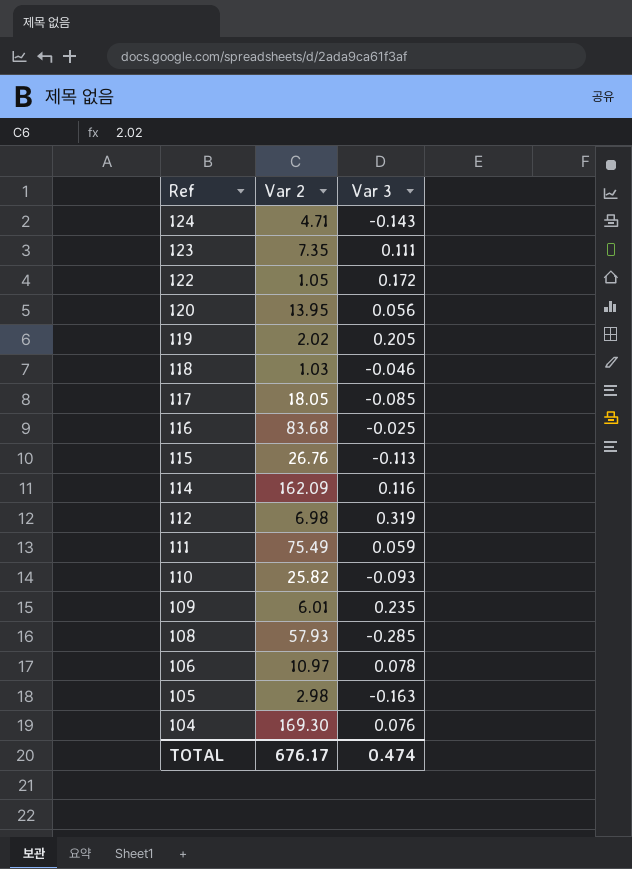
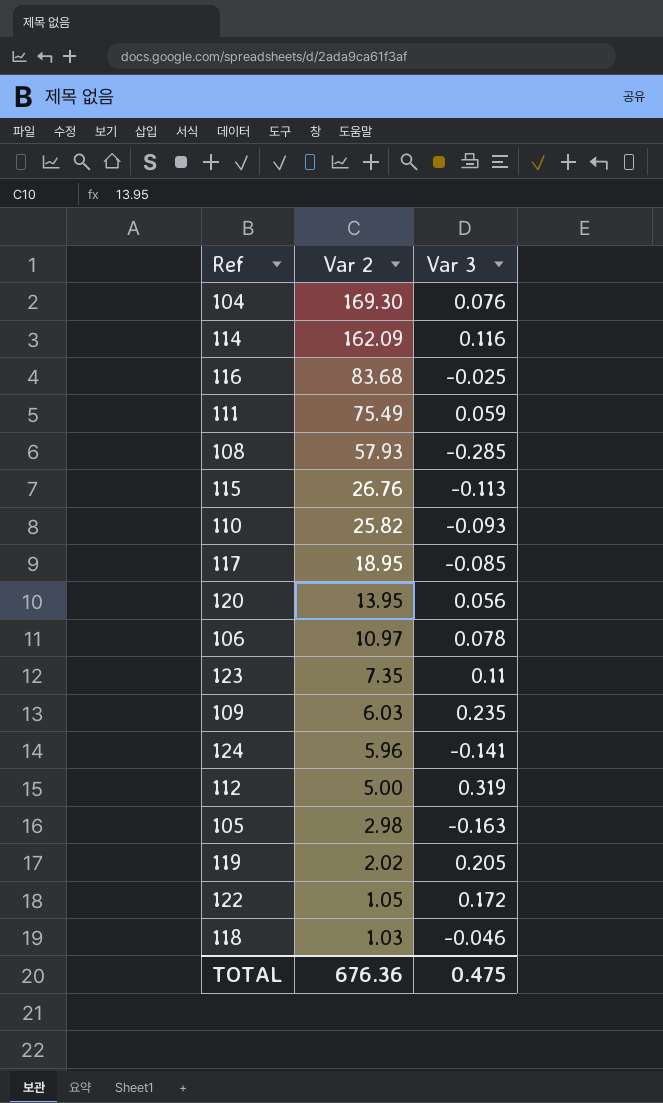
row order: Ref descending -> Var 2 descending
117 | Var 2: 18.05 -> 18.95
123 | Var 3: 0.111 -> 0.11
109 | Var 2: 6.01 -> 6.03
124 | Var 2: 4.71 -> 5.96
124 | Var 3: -0.143 -> -0.141
112 | Var 2: 6.98 -> 5.00
TOTAL | Var 2: 676.17 -> 676.36
TOTAL | Var 3: 0.474 -> 0.475

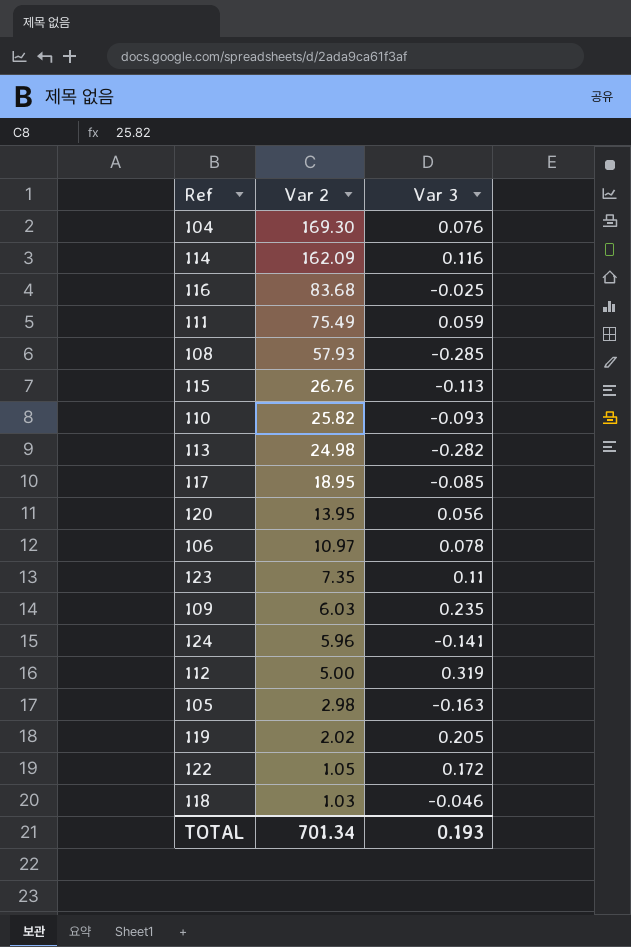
row 113: none -> 24.98 | -0.282
TOTAL | Var 2: 676.36 -> 701.34
TOTAL | Var 3: 0.475 -> 0.193

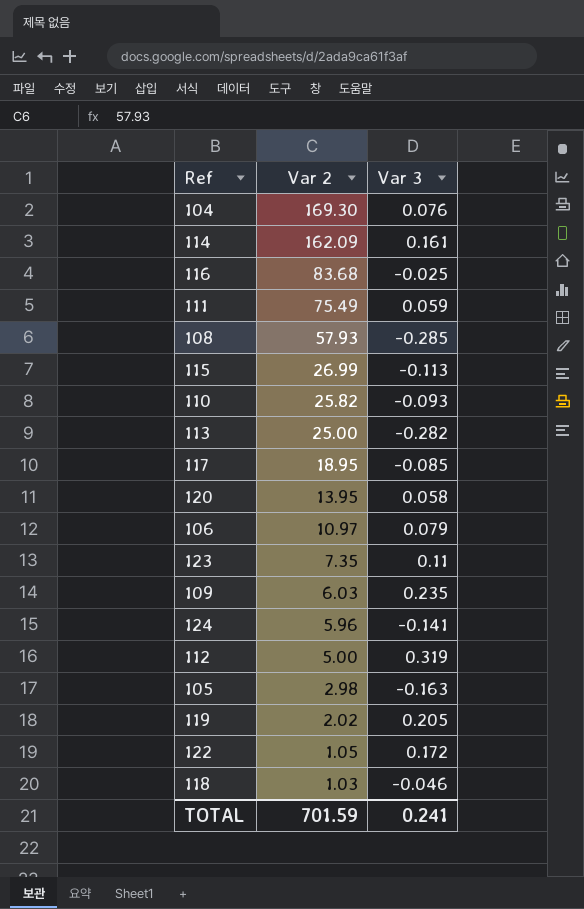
114 | Var 3: 0.116 -> 0.161
115 | Var 2: 26.76 -> 26.99
113 | Var 2: 24.98 -> 25.00
120 | Var 3: 0.056 -> 0.058
106 | Var 3: 0.078 -> 0.079
TOTAL | Var 2: 701.34 -> 701.59
TOTAL | Var 3: 0.193 -> 0.241

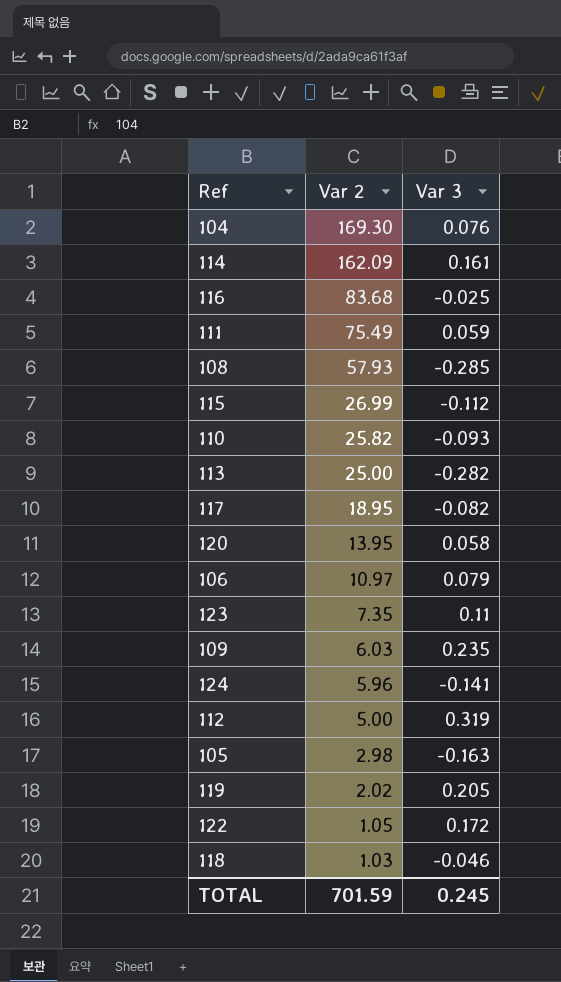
115 | Var 3: -0.113 -> -0.112
117 | Var 3: -0.085 -> -0.082
TOTAL | Var 3: 0.241 -> 0.245

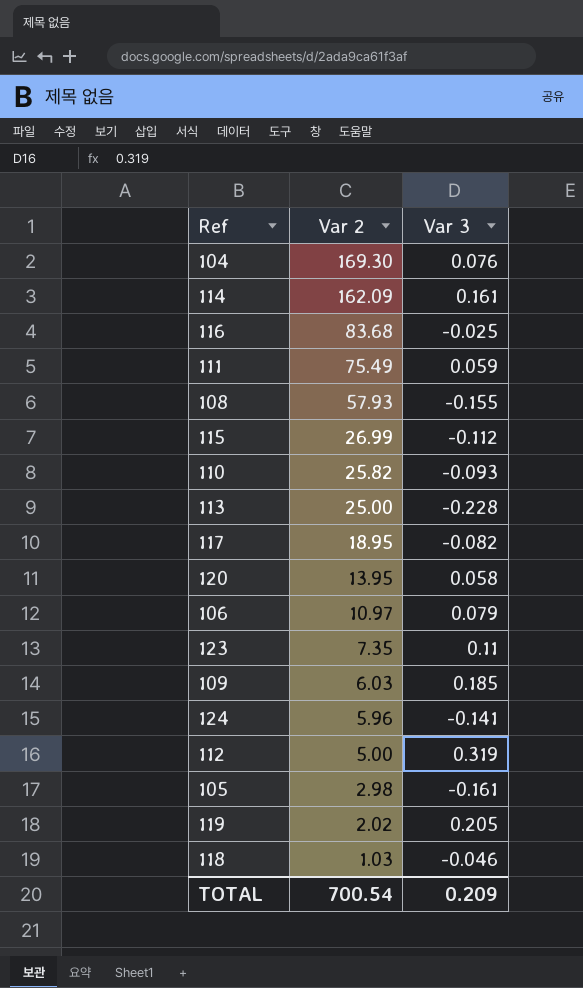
row 122: 1.05 | 0.172 -> none
108 | Var 3: -0.285 -> -0.155
113 | Var 3: -0.282 -> -0.228
109 | Var 3: 0.235 -> 0.185
105 | Var 3: -0.163 -> -0.161
TOTAL | Var 2: 701.59 -> 700.54
TOTAL | Var 3: 0.245 -> 0.209

